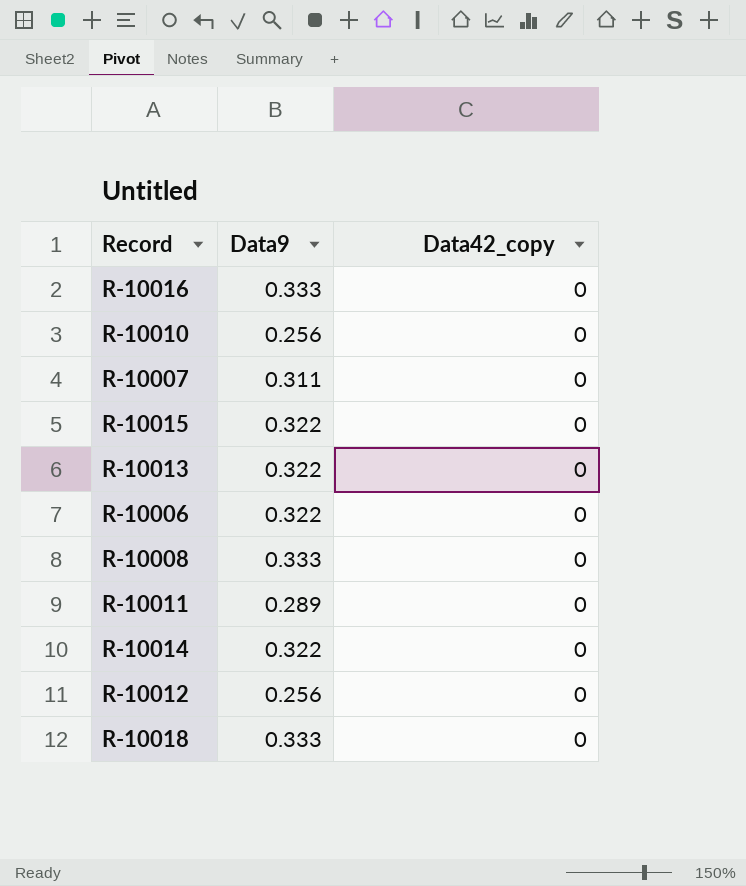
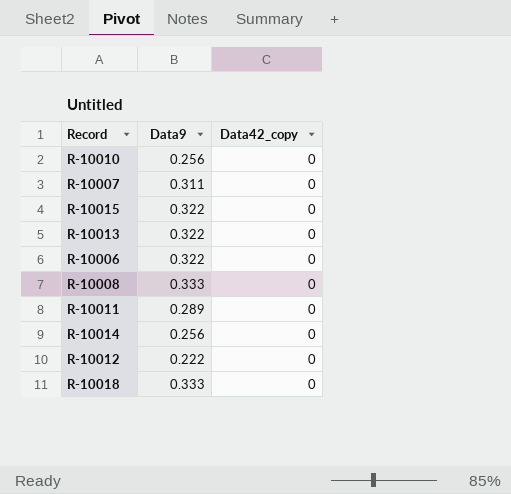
row R-10016: 0.333 | 0 -> none
R-10014 | Data9: 0.322 -> 0.256
R-10012 | Data9: 0.256 -> 0.222

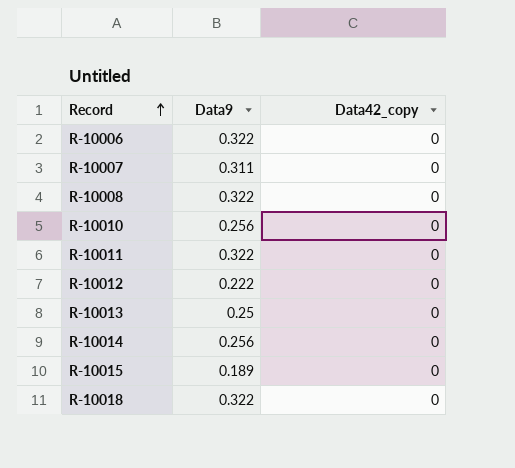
row order: none -> Record ascending
R-10008 | Data9: 0.333 -> 0.322
R-10011 | Data9: 0.289 -> 0.322
R-10013 | Data9: 0.322 -> 0.25
R-10015 | Data9: 0.322 -> 0.189
R-10018 | Data9: 0.333 -> 0.322

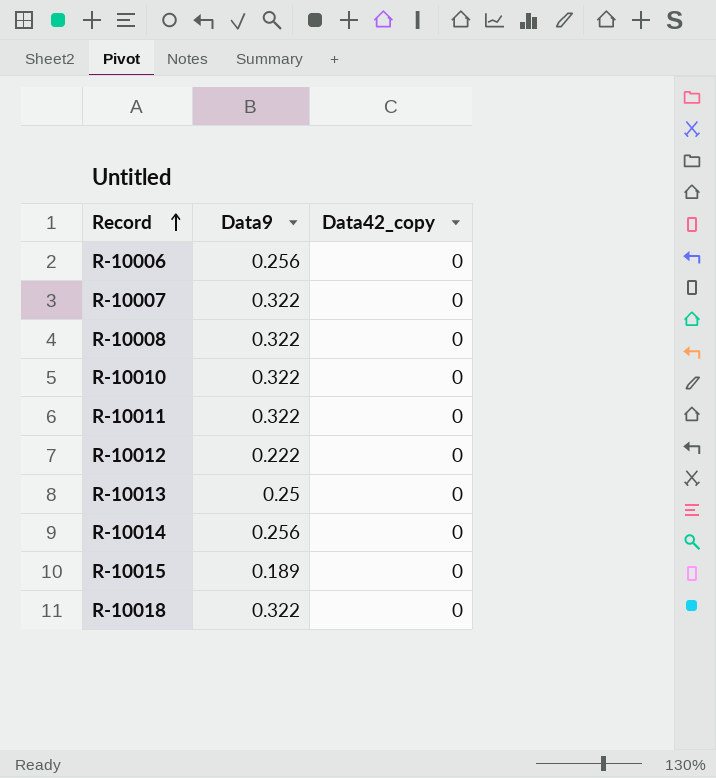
R-10006 | Data9: 0.322 -> 0.256
R-10007 | Data9: 0.311 -> 0.322
R-10010 | Data9: 0.256 -> 0.322

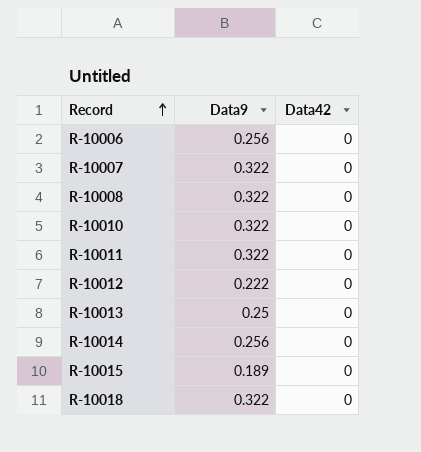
column name: Data42_copy -> Data42

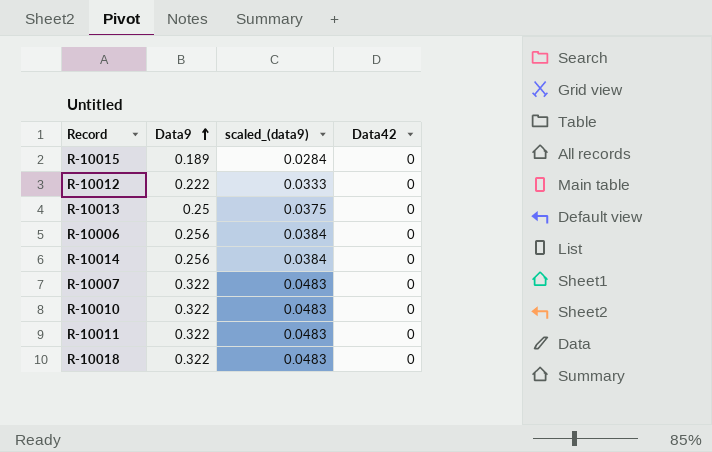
row order: Record ascending -> Data9 ascending
column scaled_(data9) | formula: none -> [Data9] * 0.15
row R-10008: 0.322 | 0 -> none

